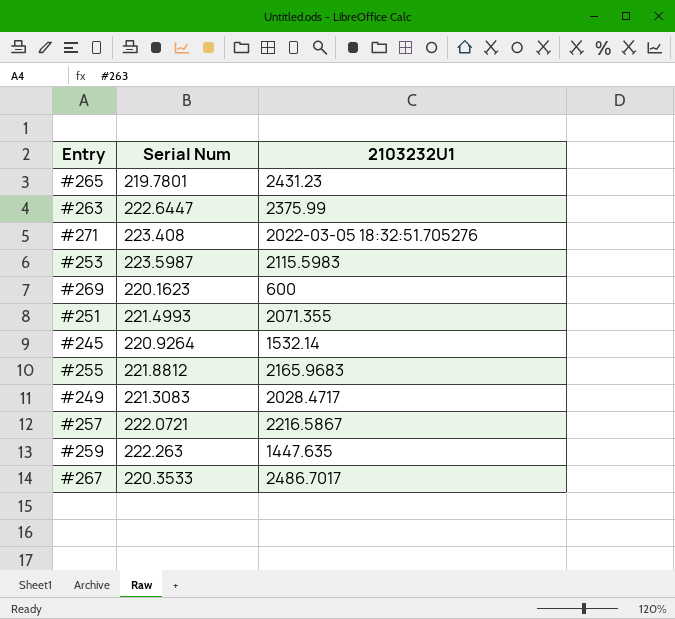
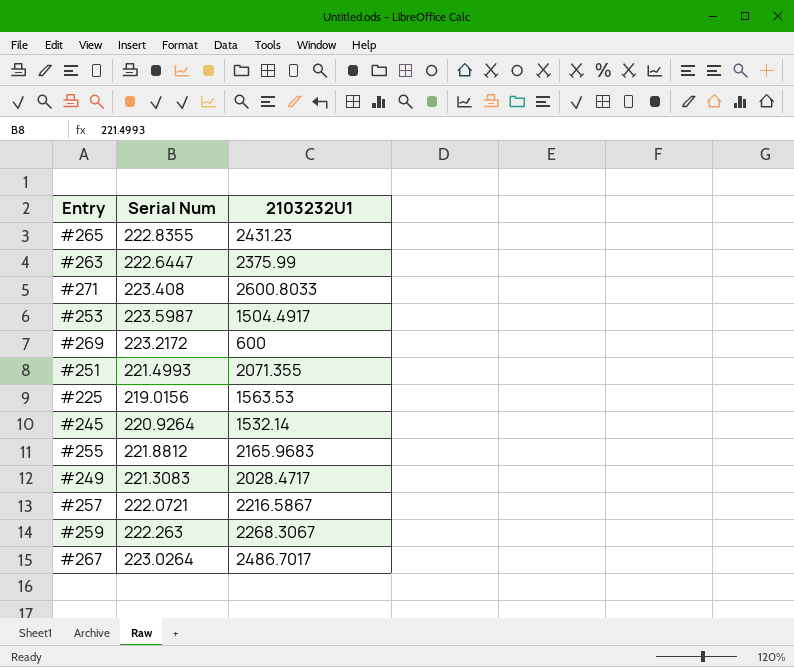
#265 | Serial Num: 219.7801 -> 222.8355
#271 | 2103232U1: 2022-03-05 18:32:51.705276 -> 2600.8033
#253 | 2103232U1: 2115.5983 -> 1504.4917
#269 | Serial Num: 220.1623 -> 223.2172
row #225: none -> 219.0156 | 1563.53
#259 | 2103232U1: 1447.635 -> 2268.3067
#267 | Serial Num: 220.3533 -> 223.0264

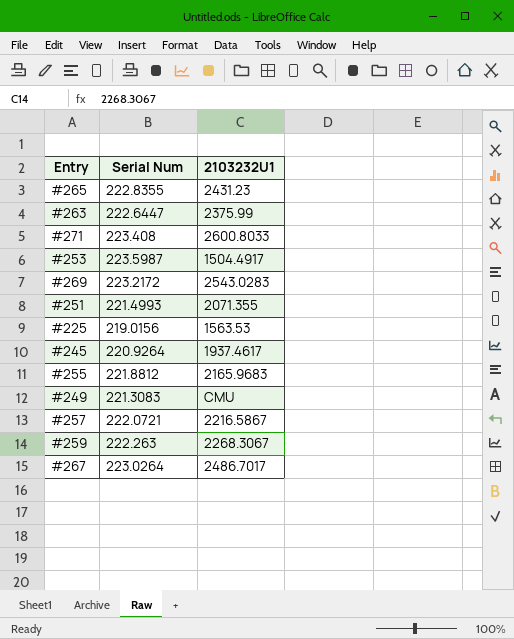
#269 | 2103232U1: 600 -> 2543.0283
#245 | 2103232U1: 1532.14 -> 1937.4617
#249 | 2103232U1: 2028.4717 -> CMU

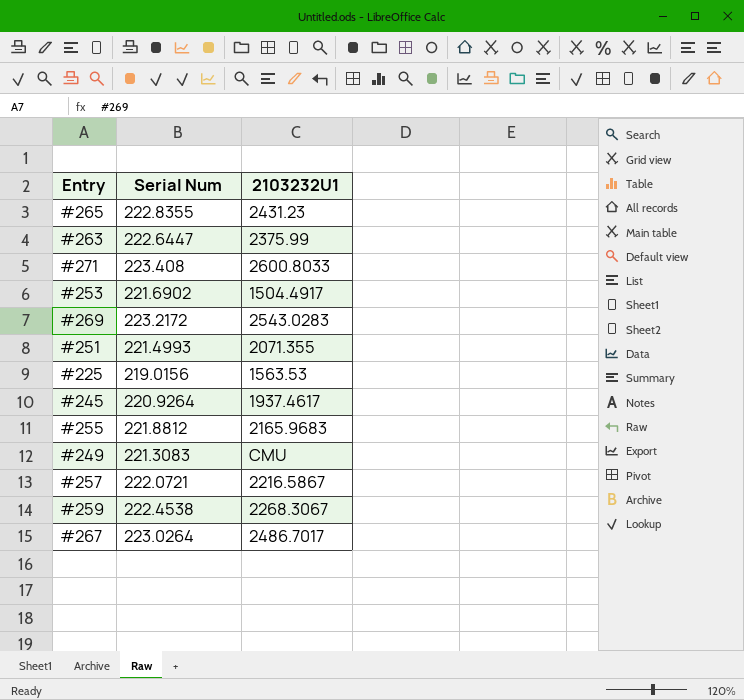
#253 | Serial Num: 223.5987 -> 221.6902
#259 | Serial Num: 222.263 -> 222.4538

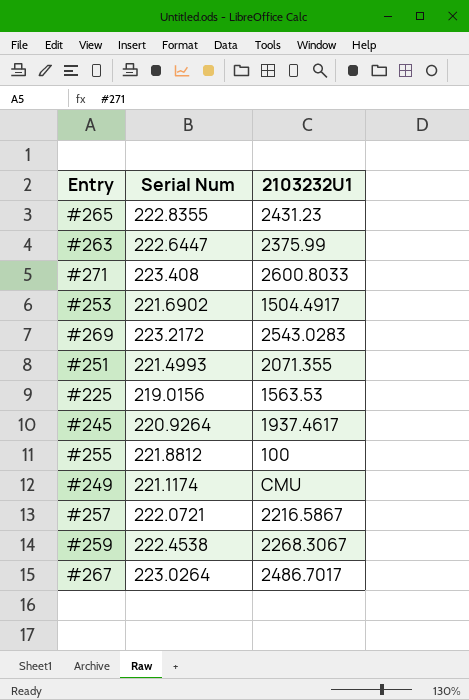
#255 | 2103232U1: 2165.9683 -> 100
#249 | Serial Num: 221.3083 -> 221.1174

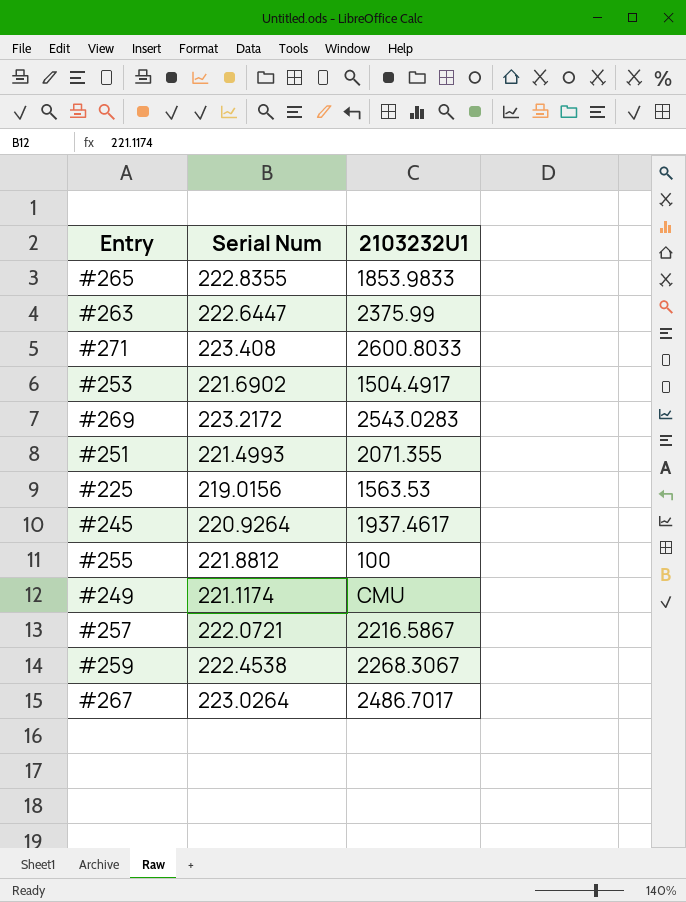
#265 | 2103232U1: 2431.23 -> 1853.9833

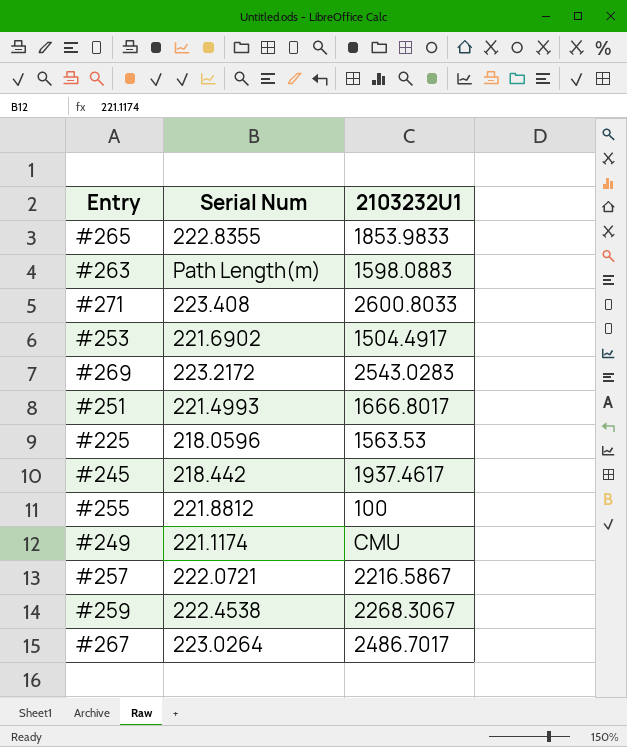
#263 | Serial Num: 222.6447 -> Path Length(m)
#263 | 2103232U1: 2375.99 -> 1598.0883
#251 | 2103232U1: 2071.355 -> 1666.8017
#225 | Serial Num: 219.0156 -> 218.0596
#245 | Serial Num: 220.9264 -> 218.442

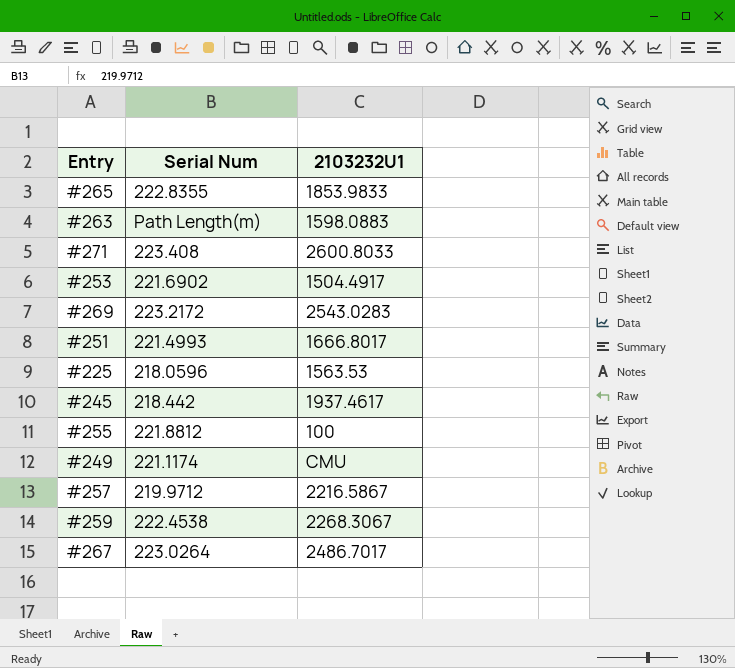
#257 | Serial Num: 222.0721 -> 219.9712

